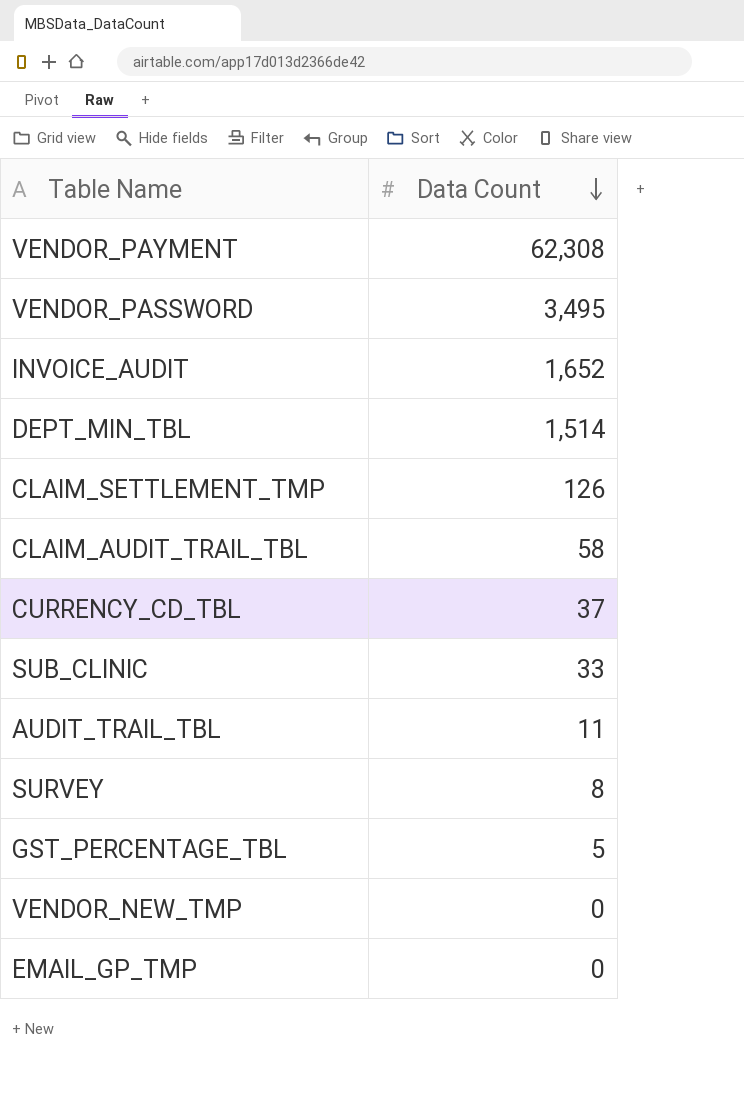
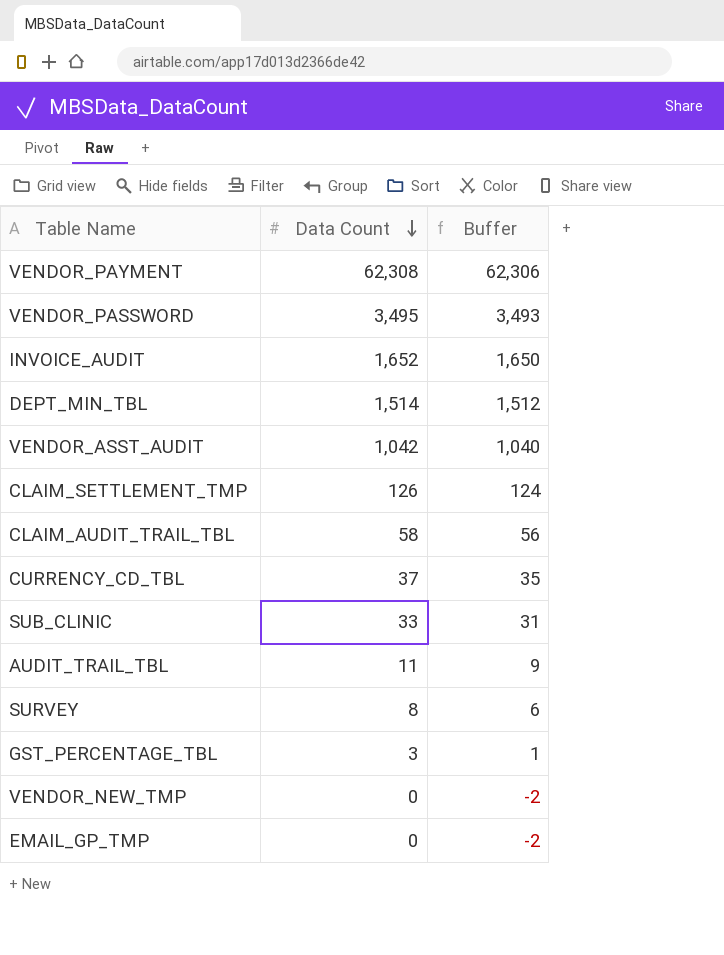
column Buffer | formula: none -> [Data Count] - 2
row VENDOR_ASST_AUDIT: none -> 1,042 | 1,040
GST_PERCENTAGE_TBL | Data Count: 5 -> 3

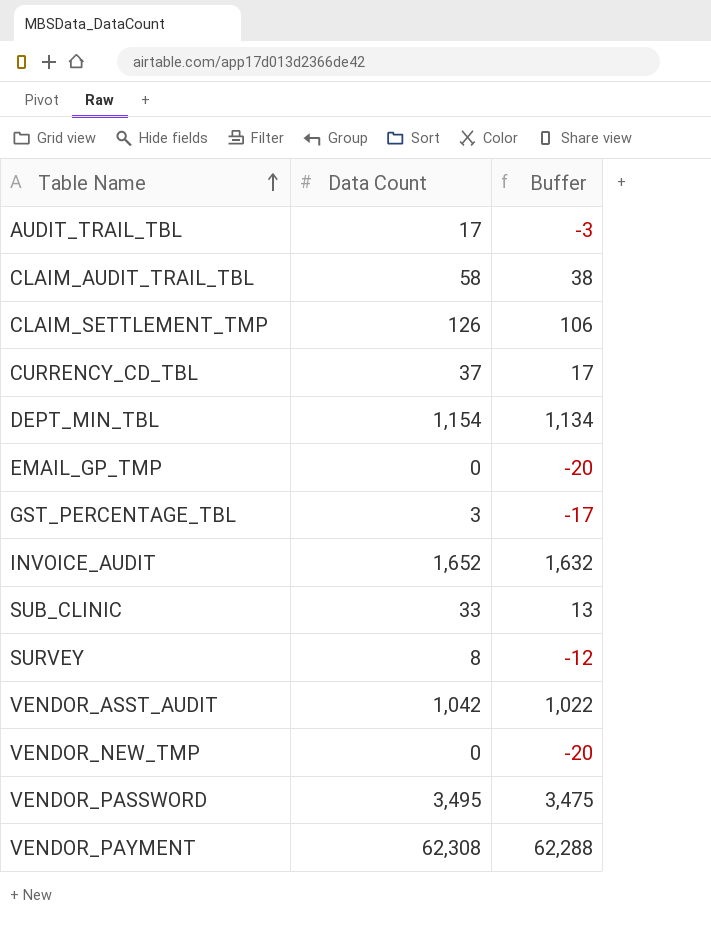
row order: Data Count descending -> Table Name ascending
column Buffer | formula: [Data Count] - 2 -> [Data Count] - 20
AUDIT_TRAIL_TBL | Data Count: 11 -> 17
DEPT_MIN_TBL | Data Count: 1,514 -> 1,154

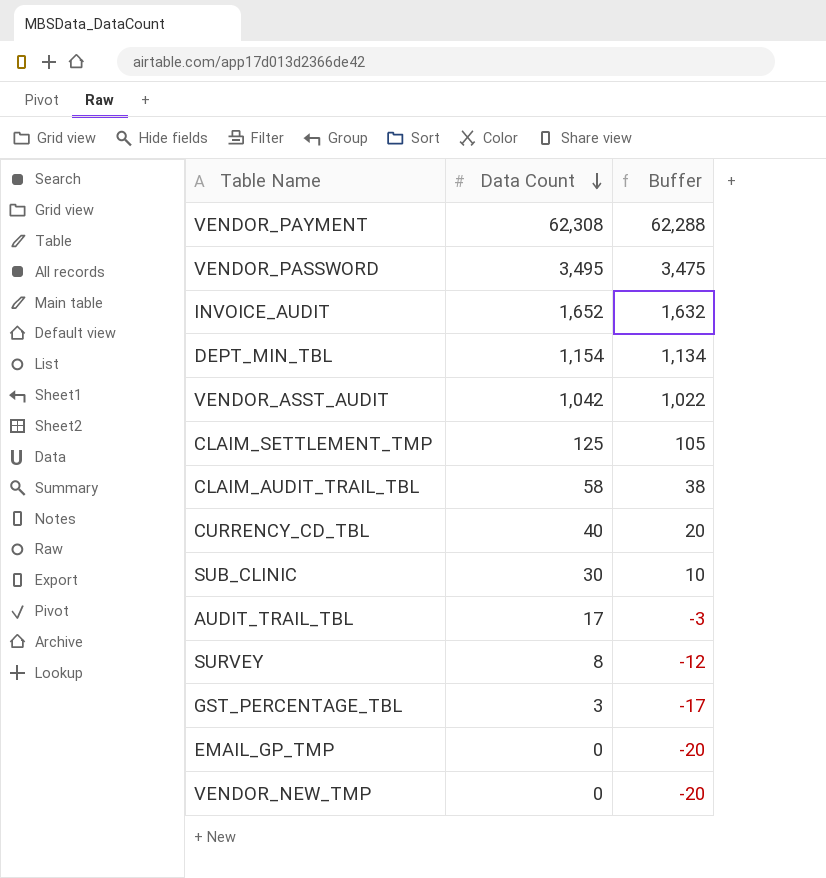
row order: Table Name ascending -> Data Count descending
CLAIM_SETTLEMENT_TMP | Data Count: 126 -> 125
CLAIM_SETTLEMENT_TMP | Buffer: 106 -> 105
CURRENCY_CD_TBL | Data Count: 37 -> 40
CURRENCY_CD_TBL | Buffer: 17 -> 20
SUB_CLINIC | Data Count: 33 -> 30
SUB_CLINIC | Buffer: 13 -> 10

